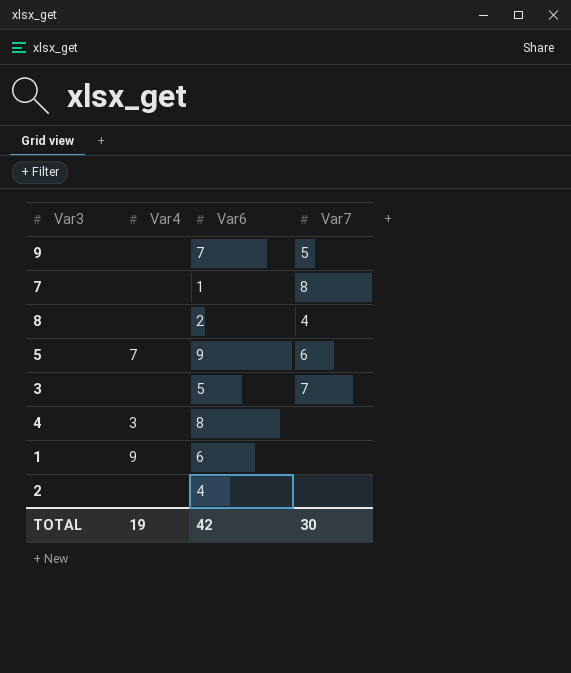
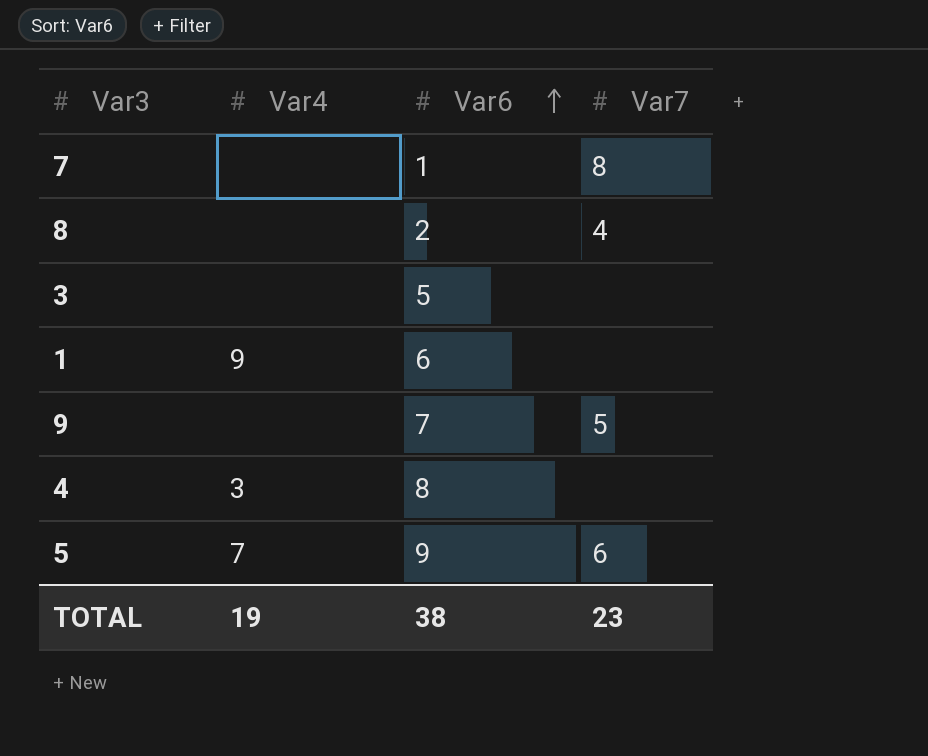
row order: none -> Var6 ascending
row 2: none | 4 | none -> none
3 | Var7: 7 -> none
TOTAL | Var6: 42 -> 38
TOTAL | Var7: 30 -> 23

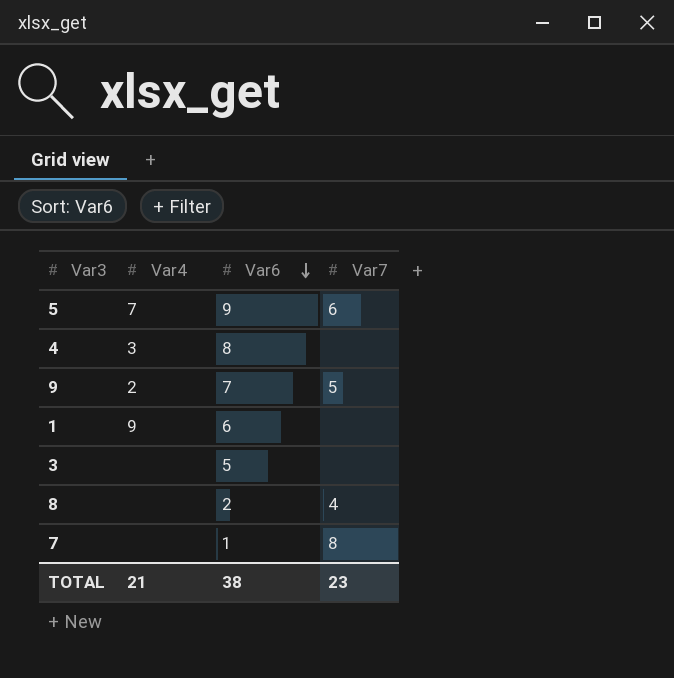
row order: Var6 ascending -> Var6 descending
9 | Var4: none -> 2
TOTAL | Var4: 19 -> 21

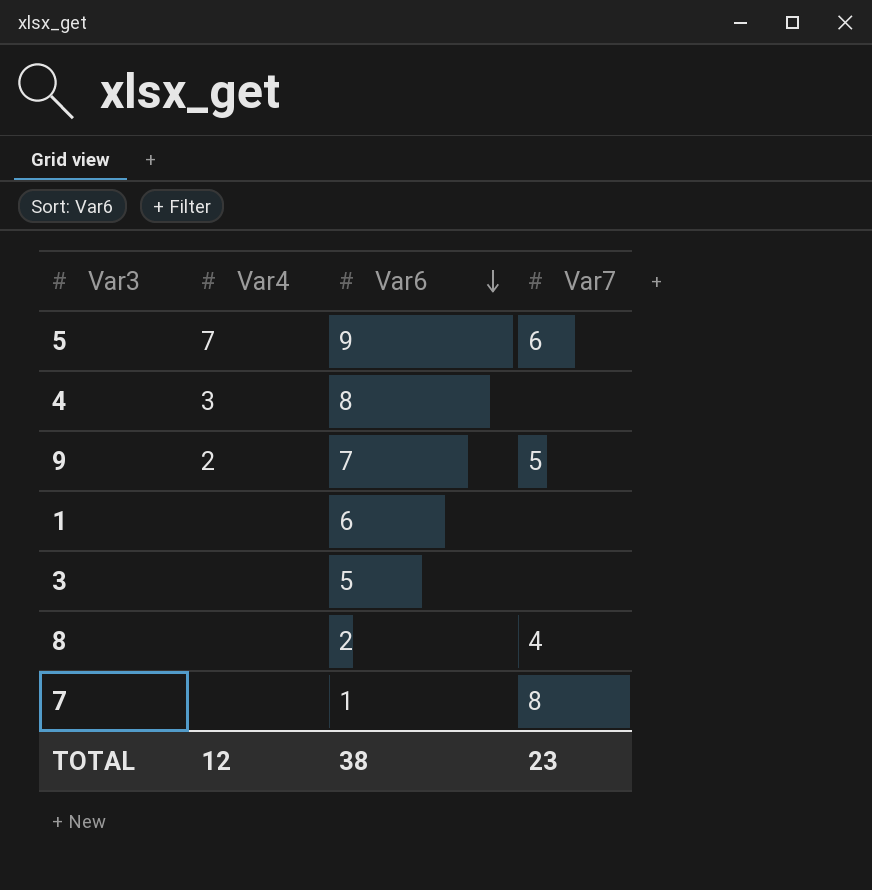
1 | Var4: 9 -> none
TOTAL | Var4: 21 -> 12

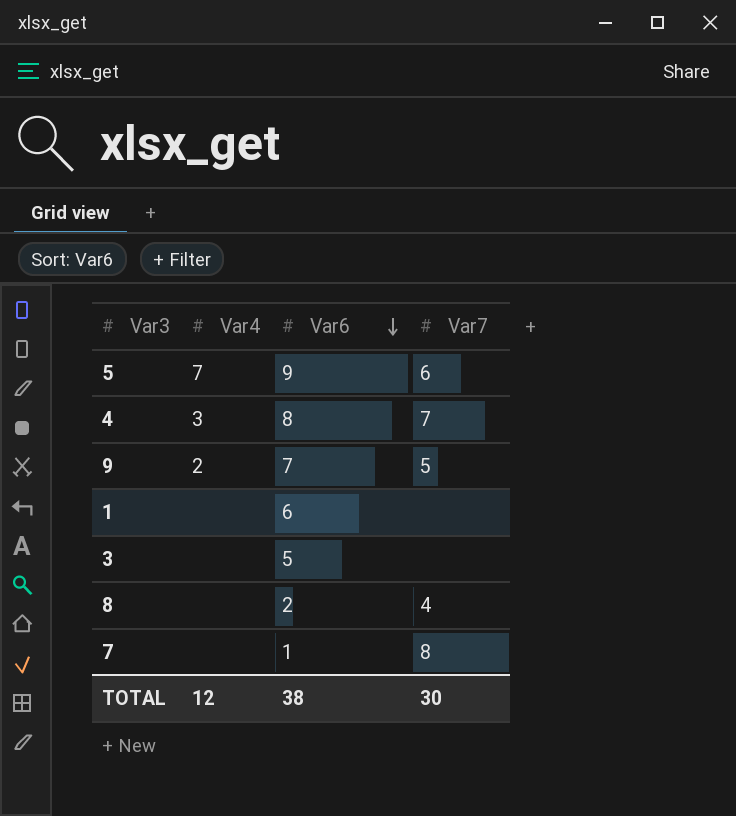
4 | Var7: none -> 7
TOTAL | Var7: 23 -> 30

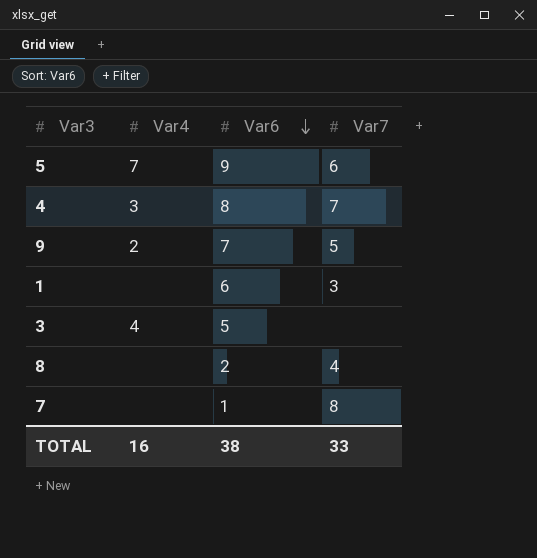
1 | Var7: none -> 3
3 | Var4: none -> 4
TOTAL | Var4: 12 -> 16
TOTAL | Var7: 30 -> 33

